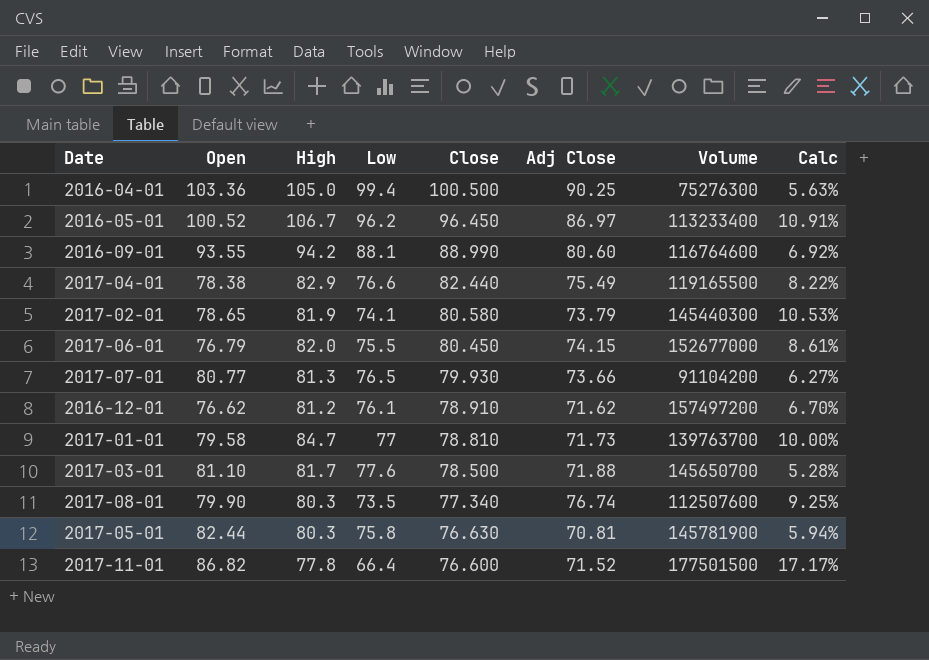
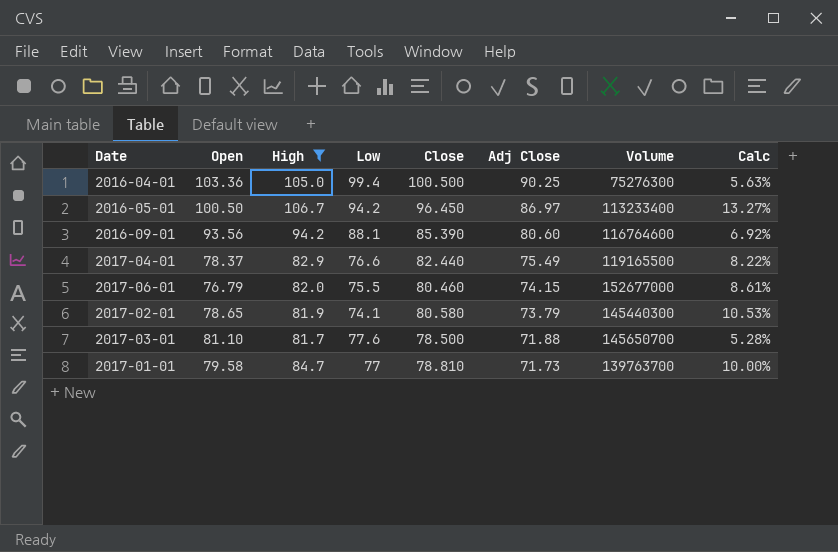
filter: none -> High >= 81.7
row order: Close descending -> Adj Close descending
2016-05-01 | Open: 100.52 -> 100.50
2016-05-01 | Low: 96.2 -> 94.2
2016-05-01 | Calc: 10.91% -> 13.27%
2016-09-01 | Open: 93.55 -> 93.56
2016-09-01 | Close: 88.990 -> 85.390
2017-04-01 | Open: 78.38 -> 78.37
2017-06-01 | Close: 80.450 -> 80.460

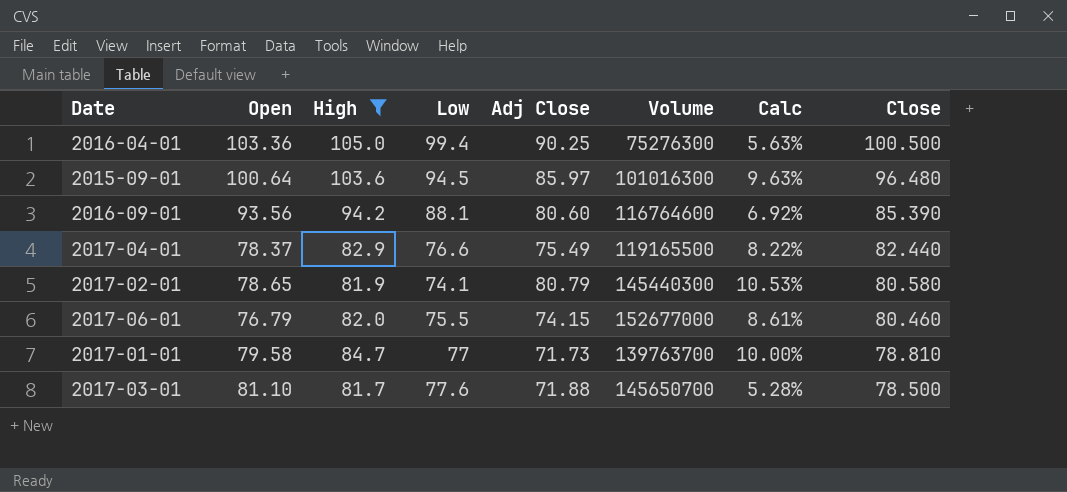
row order: Adj Close descending -> Close descending
column Close | position: 5 -> 8
row 2016-05-01: 100.50 | 106.7 | 94.2 | 96.450 | 86.97 | 113233400 | 13.27% -> none
row 2015-09-01: none -> 100.64 | 103.6 | 94.5 | 85.97 | 101016300 | 9.63% | 96.480
2017-02-01 | Adj Close: 73.79 -> 80.79

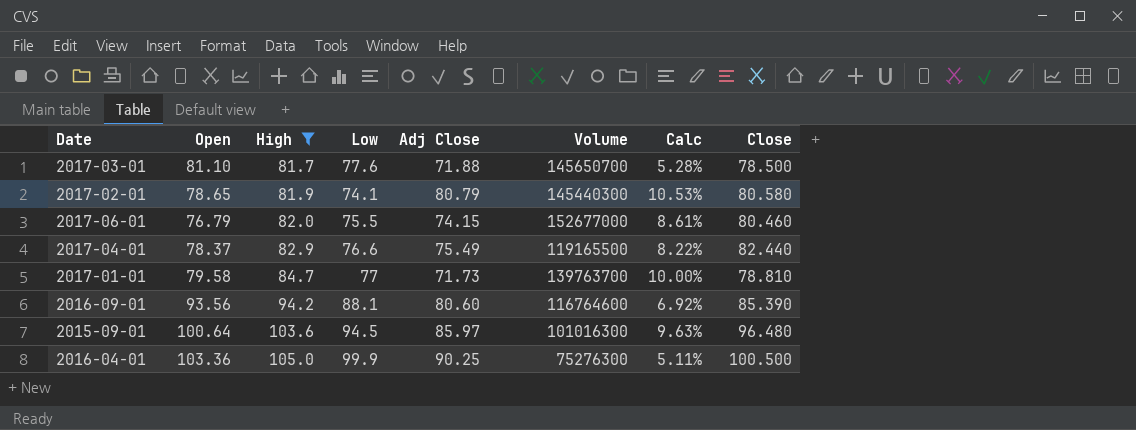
row order: Close descending -> High ascending
2016-04-01 | Low: 99.4 -> 99.9
2016-04-01 | Calc: 5.63% -> 5.11%

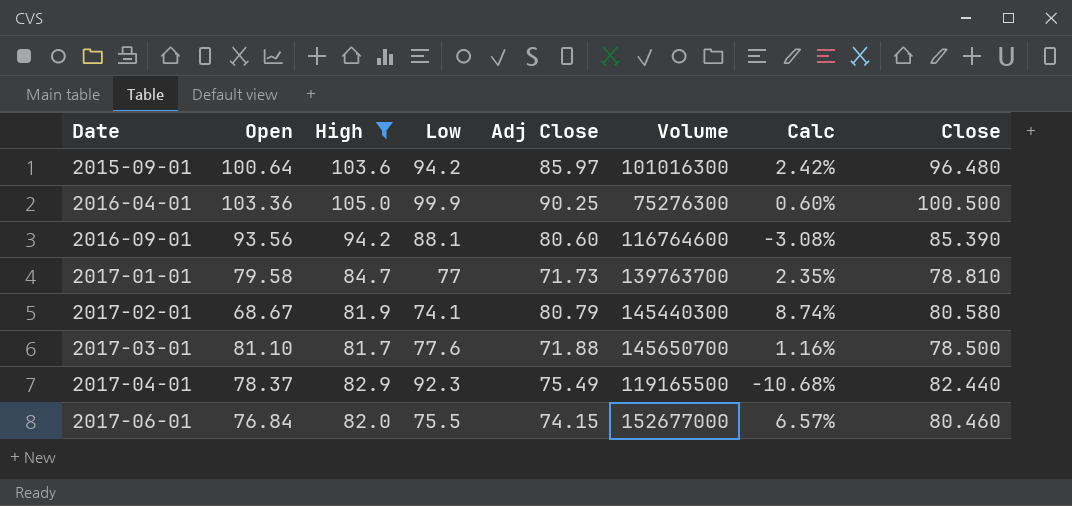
row order: High ascending -> Date ascending
column Calc | formula: ([High] - [Low]) / [Low] -> ([Close] - [Low]) / [Low]
2015-09-01 | Low: 94.5 -> 94.2
2017-02-01 | Open: 78.65 -> 68.67
2017-04-01 | Low: 76.6 -> 92.3
2017-06-01 | Open: 76.79 -> 76.84

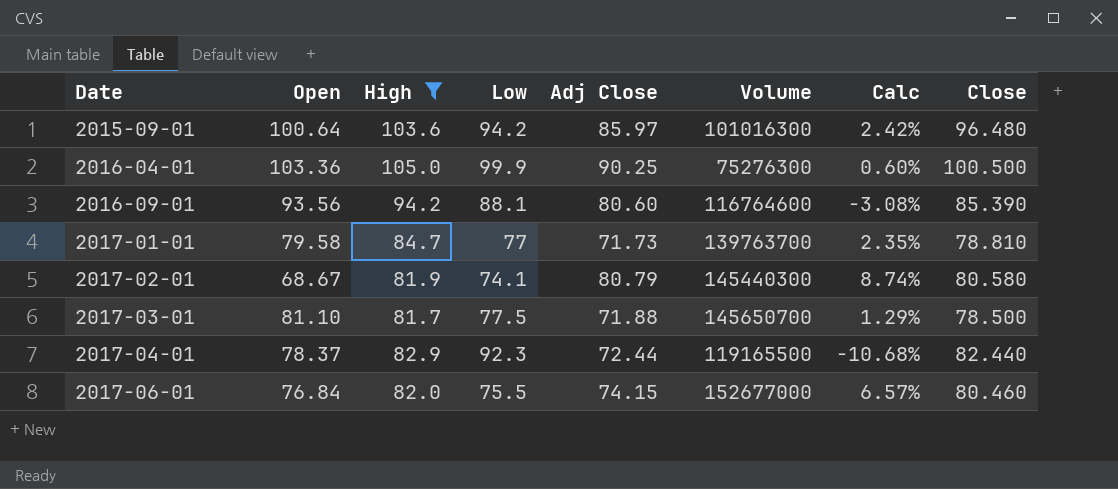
2017-03-01 | Low: 77.6 -> 77.5
2017-03-01 | Calc: 1.16% -> 1.29%
2017-04-01 | Adj Close: 75.49 -> 72.44

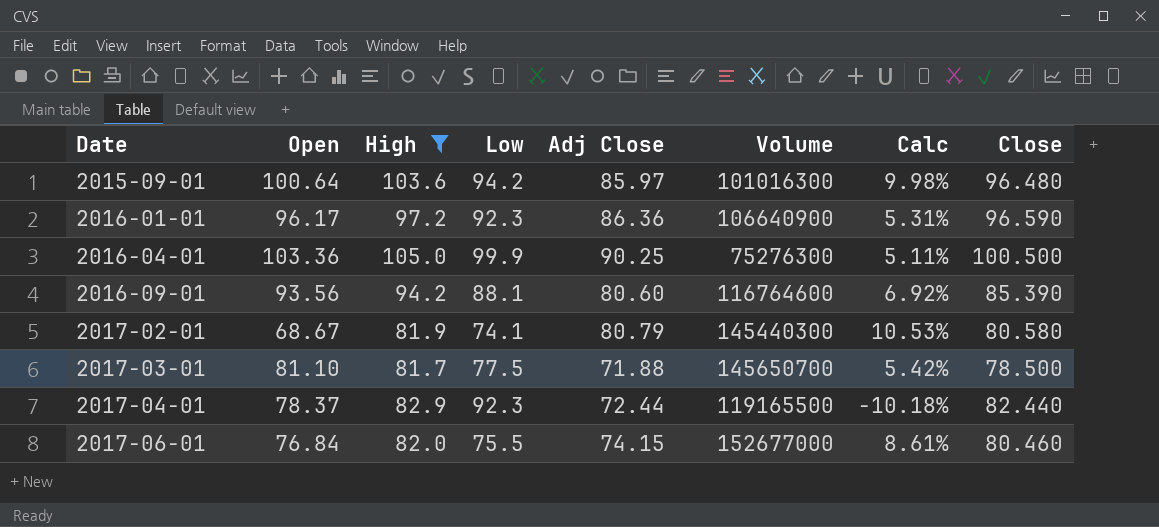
column Calc | formula: ([Close] - [Low]) / [Low] -> ([High] - [Low]) / [Low]
row 2017-01-01: 79.58 | 84.7 | 77 | 71.73 | 139763700 | 2.35% | 78.810 -> none
row 2016-01-01: none -> 96.17 | 97.2 | 92.3 | 86.36 | 106640900 | 5.31% | 96.590

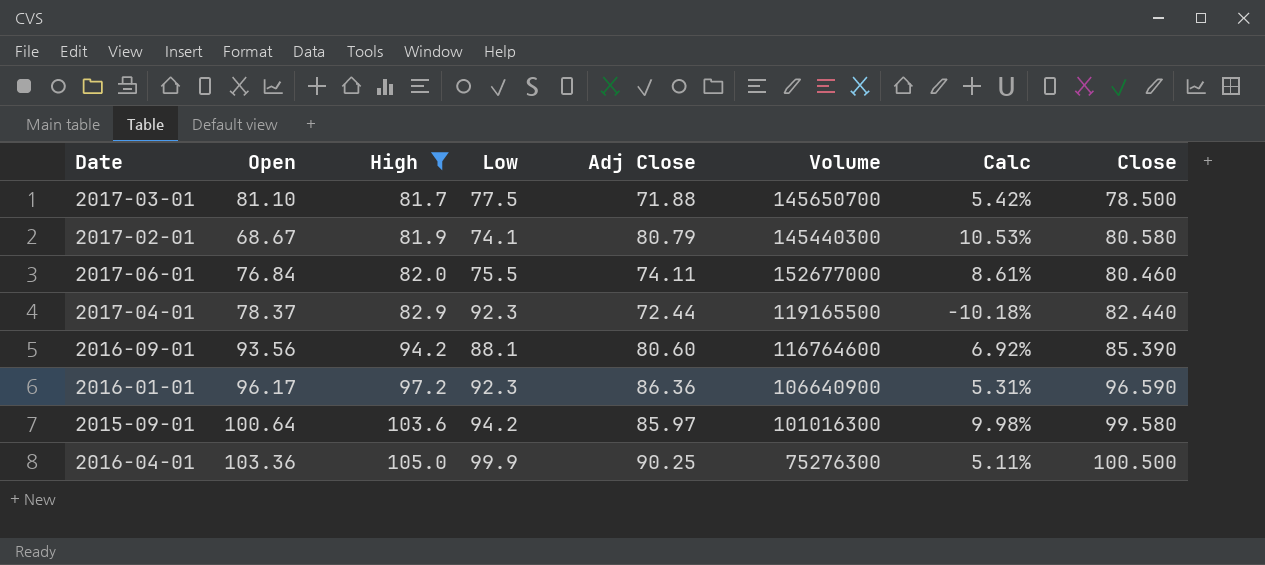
row order: Date ascending -> High ascending
2017-06-01 | Adj Close: 74.15 -> 74.11
2015-09-01 | Close: 96.480 -> 99.580

